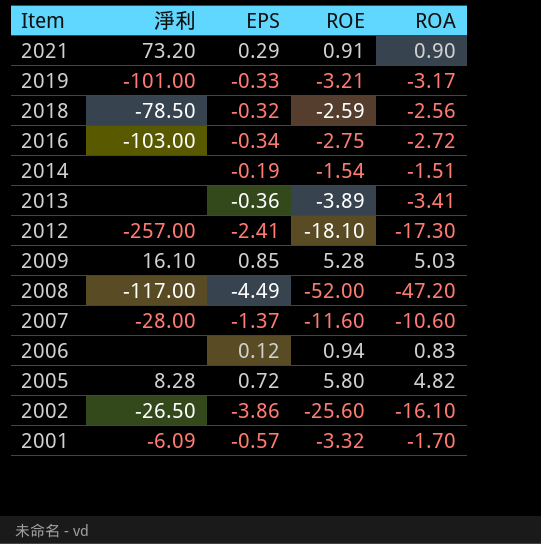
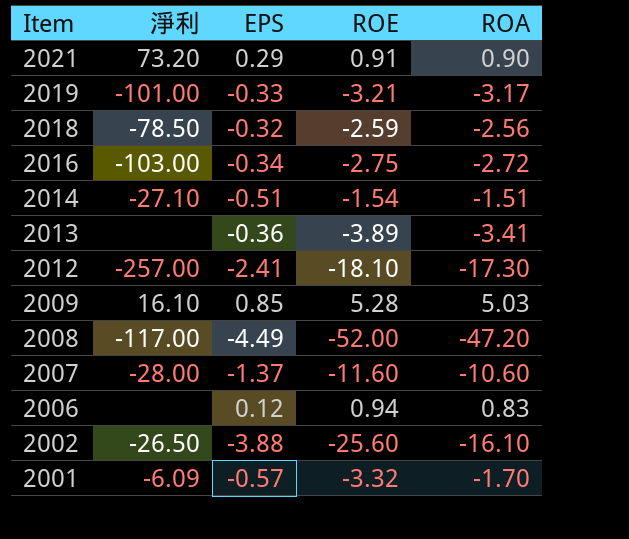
row 2005: 8.28 | 0.72 | 5.80 | 4.82 -> none
2014 | 淨利: none -> -27.10
2014 | EPS: -0.19 -> -0.51
2002 | EPS: -3.86 -> -3.88

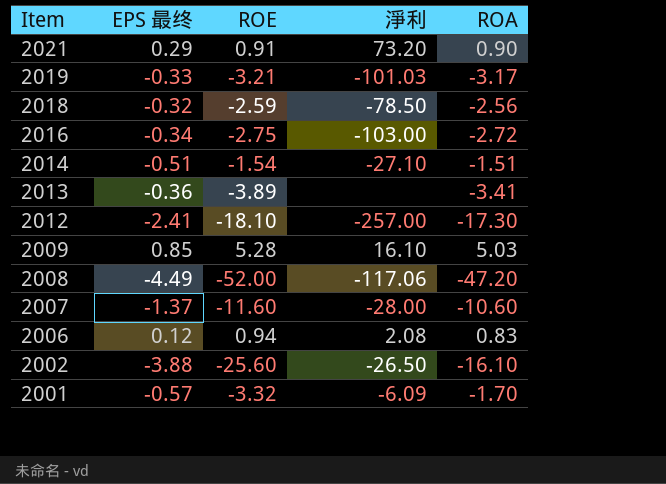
column name: EPS -> EPS 最终
column 淨利 | position: 2 -> 4
2019 | 淨利: -101.00 -> -101.03
2008 | 淨利: -117.00 -> -117.06
2006 | 淨利: none -> 2.08

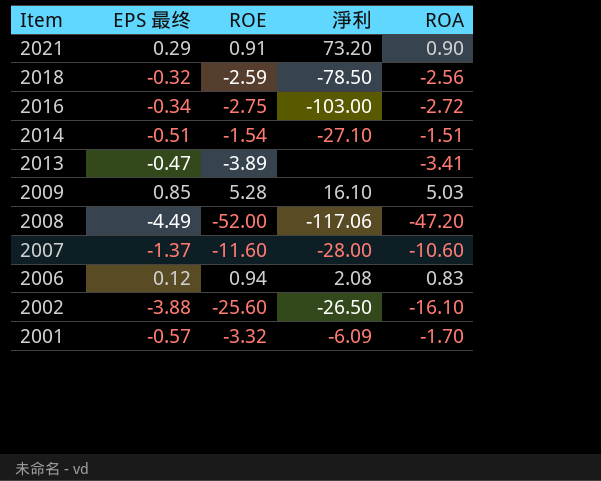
row 2019: -0.33 | -3.21 | -101.03 | -3.17 -> none
row 2012: -2.41 | -18.10 | -257.00 | -17.30 -> none
2013 | EPS 最终: -0.36 -> -0.47

